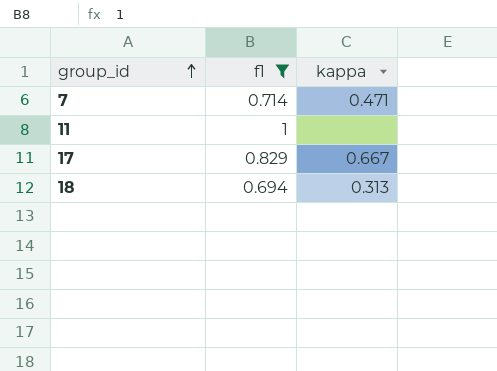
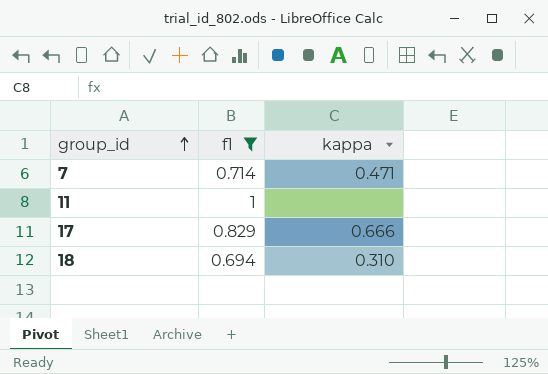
17 | kappa: 0.667 -> 0.666
18 | kappa: 0.313 -> 0.310

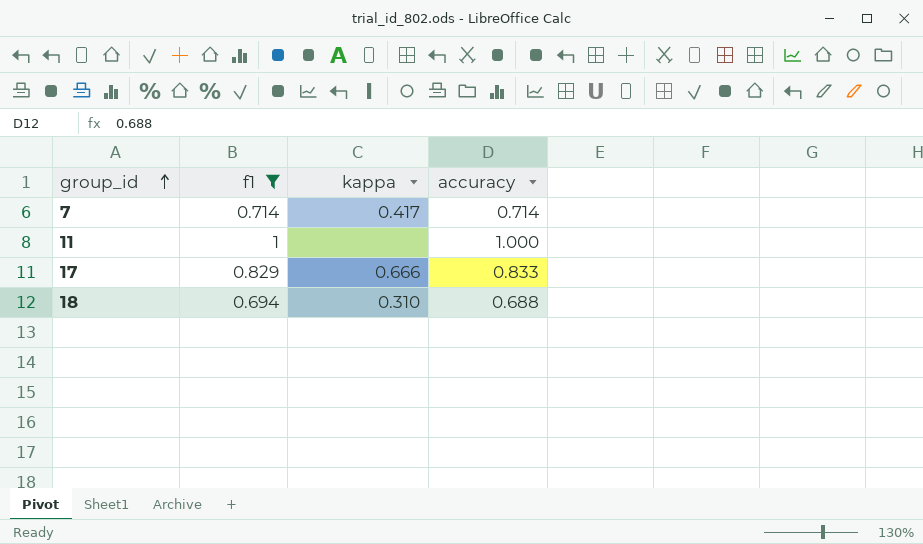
column accuracy | position: none -> 4
7 | kappa: 0.471 -> 0.417

